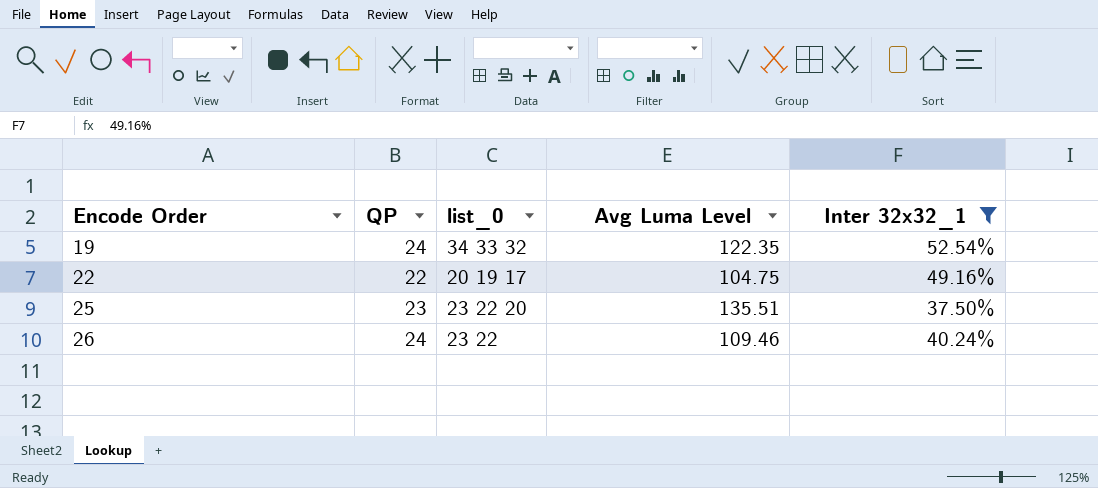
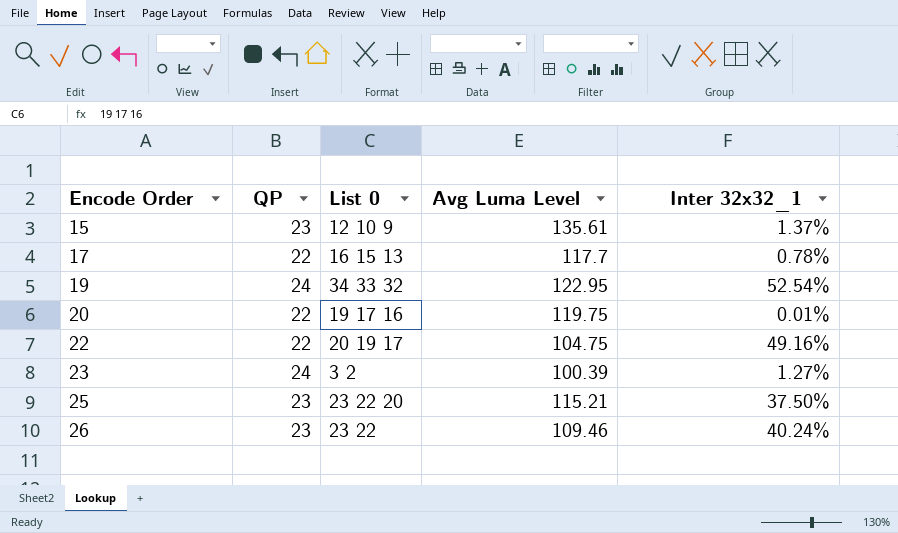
filter: Inter 32x32_1 >= 37.50% -> none
column name: list_0 -> List 0
19 | Avg Luma Level: 122.35 -> 122.95
25 | Avg Luma Level: 135.51 -> 115.21
26 | QP: 24 -> 23

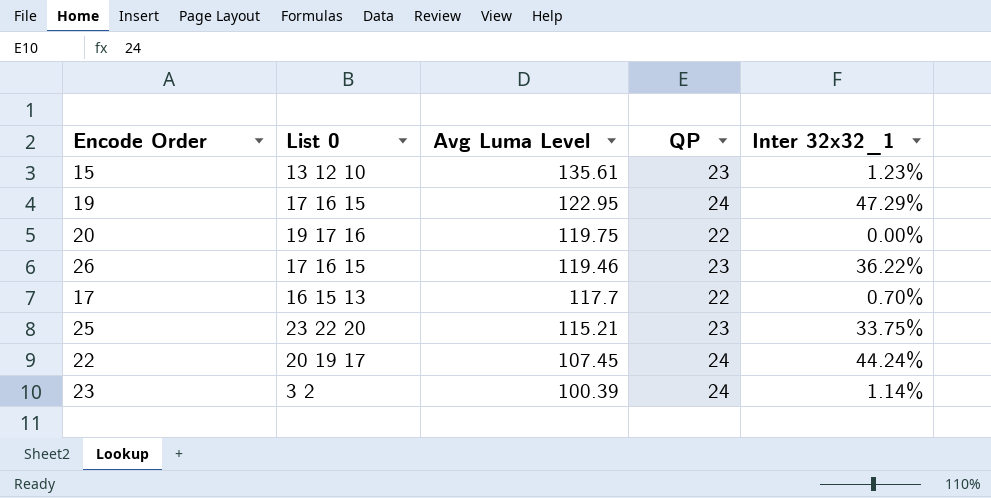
row order: Encode Order ascending -> Avg Luma Level descending
column QP | position: 2 -> 4
15 | List 0: 12 10 9 -> 13 12 10
15 | Inter 32x32_1: 1.37% -> 1.23%
19 | List 0: 34 33 32 -> 17 16 15
19 | Inter 32x32_1: 52.54% -> 47.29%
20 | Inter 32x32_1: 0.01% -> 0.00%
26 | List 0: 23 22 -> 17 16 15
26 | Avg Luma Level: 109.46 -> 119.46
26 | Inter 32x32_1: 40.24% -> 36.22%
17 | Inter 32x32_1: 0.78% -> 0.70%
25 | Inter 32x32_1: 37.50% -> 33.75%
22 | Avg Luma Level: 104.75 -> 107.45
22 | QP: 22 -> 24
22 | Inter 32x32_1: 49.16% -> 44.24%
23 | Inter 32x32_1: 1.27% -> 1.14%

